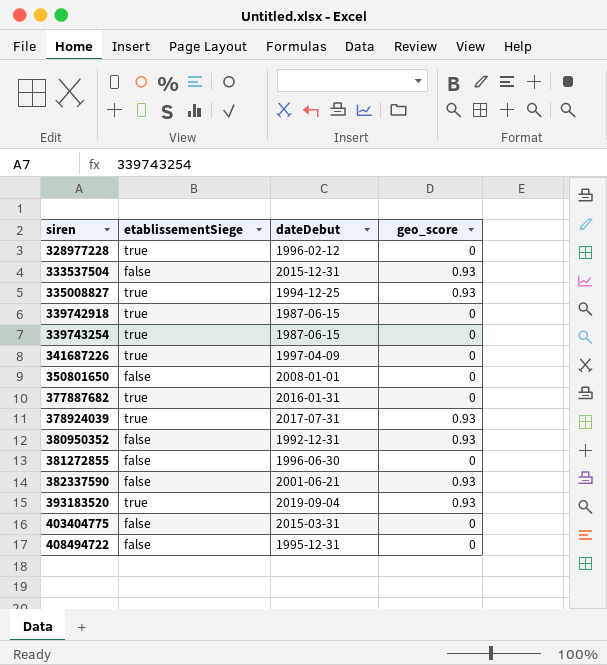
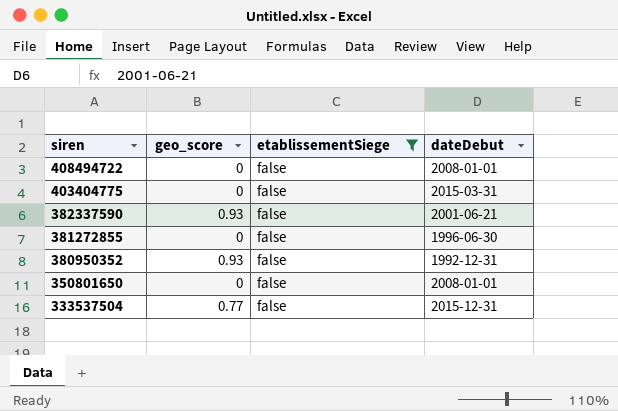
filter: none -> etablissementSiege = false
row order: siren ascending -> siren descending
column geo_score | position: 4 -> 2
408494722 | dateDebut: 1995-12-31 -> 2008-01-01
333537504 | geo_score: 0.93 -> 0.77

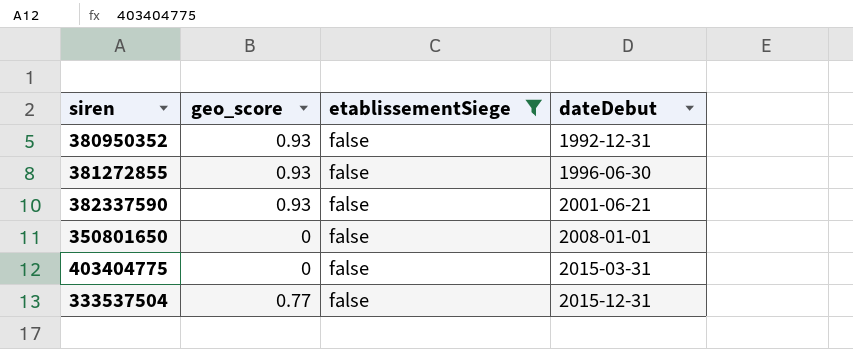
row order: siren descending -> dateDebut ascending
row 408494722: 0 | false | 2008-01-01 -> none
381272855 | geo_score: 0 -> 0.93

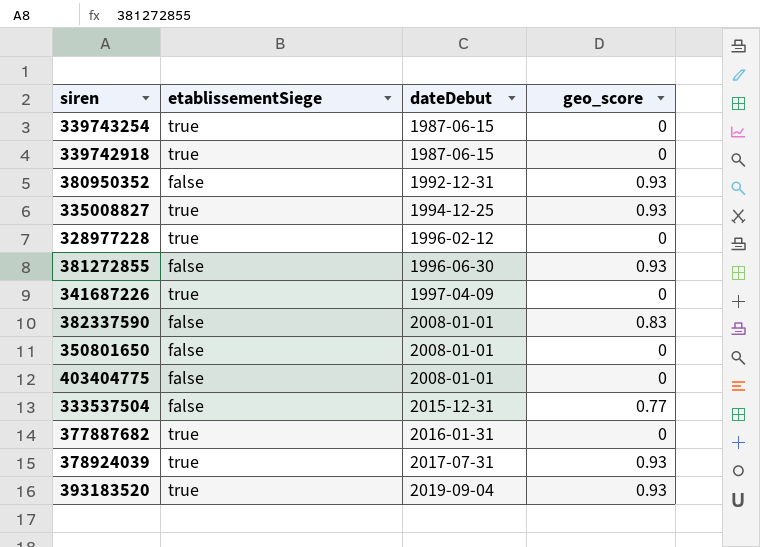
filter: etablissementSiege = false -> none
column geo_score | position: 2 -> 4
382337590 | dateDebut: 2001-06-21 -> 2008-01-01
382337590 | geo_score: 0.93 -> 0.83
403404775 | dateDebut: 2015-03-31 -> 2008-01-01

